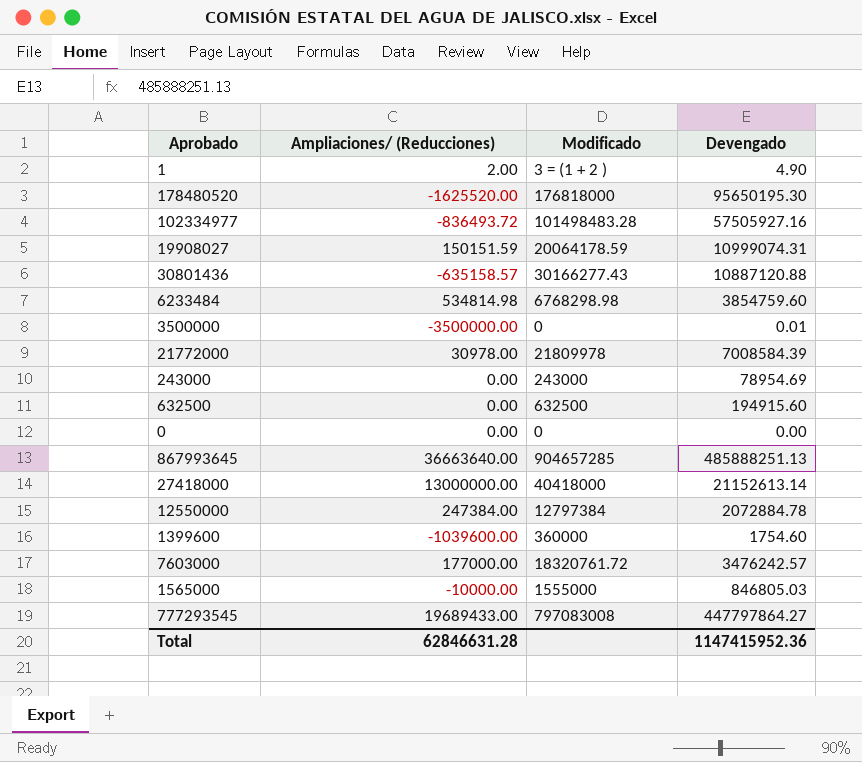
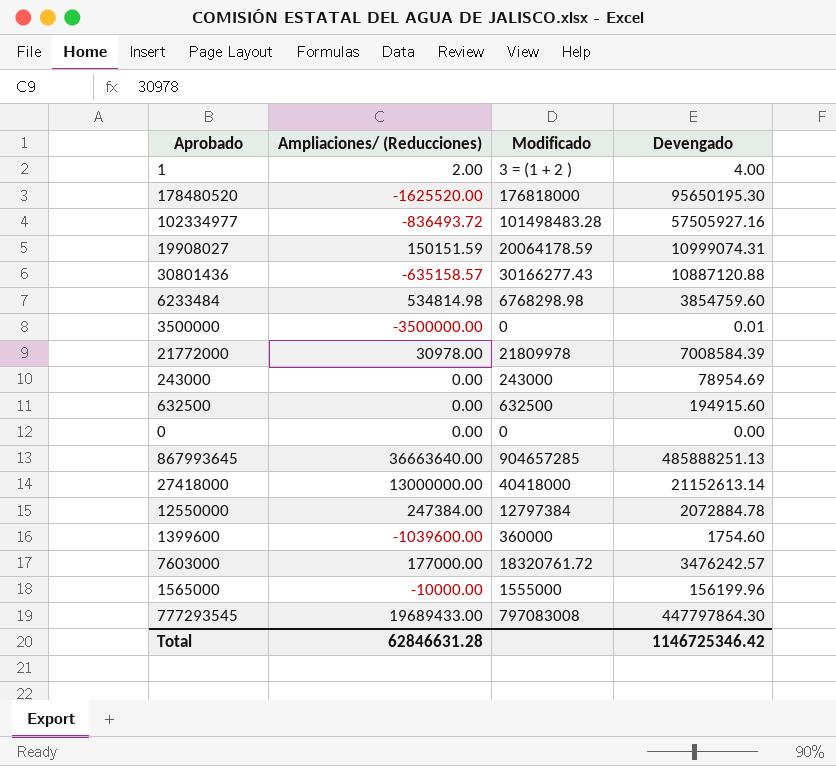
1 | Devengado: 4.90 -> 4.00
1565000 | Devengado: 846805.03 -> 156199.96
777293545 | Devengado: 447797864.27 -> 447797864.30
Total | Devengado: 1147415952.36 -> 1146725346.42

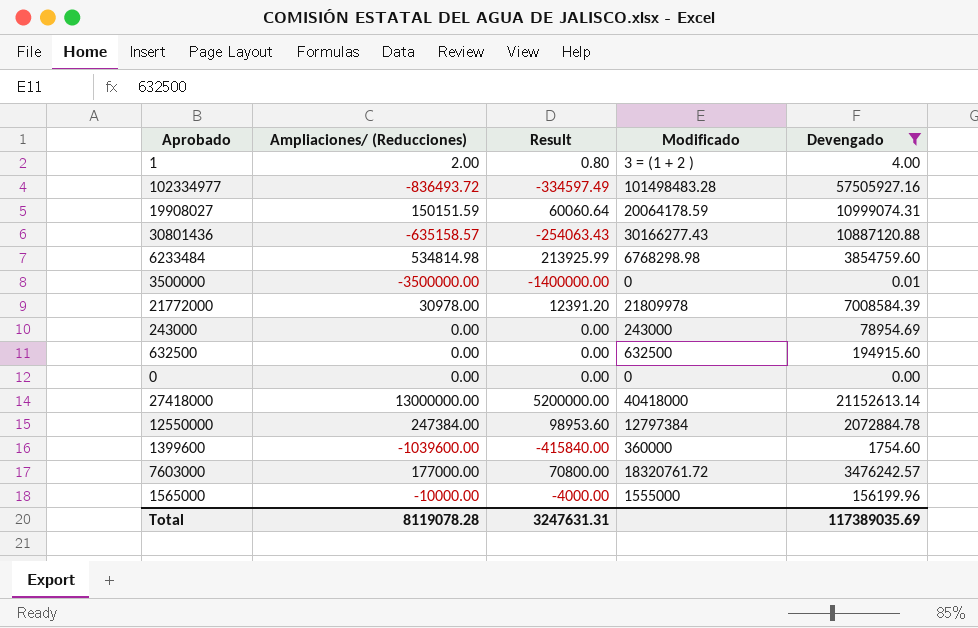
filter: none -> Devengado <= 57505927.16
column Result | formula: none -> [Ampliaciones/ (Reducciones)] * 0.4
Total | Ampliaciones/ (Reducciones): 62846631.28 -> 8119078.28
Total | Devengado: 1146725346.42 -> 117389035.69

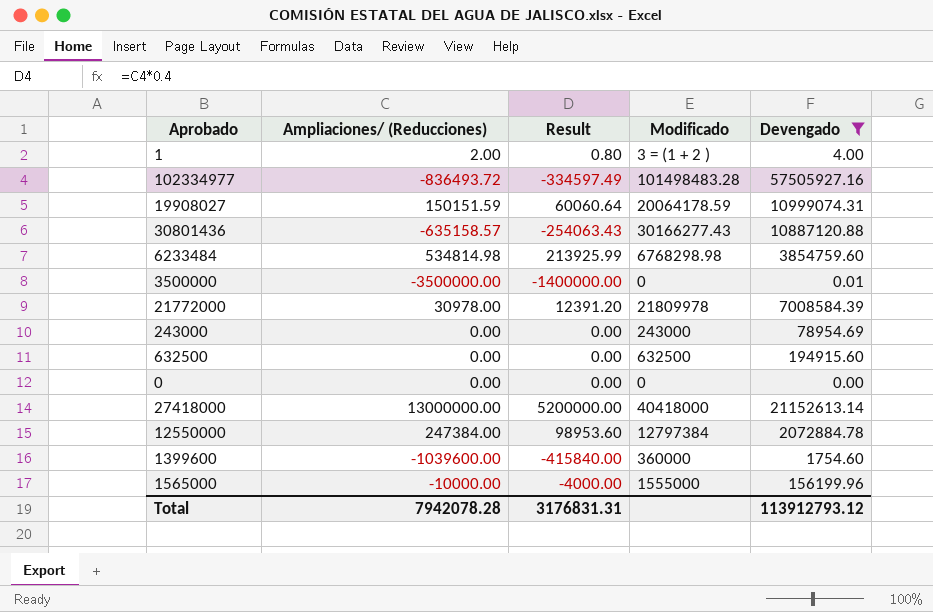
row 7603000: 177000.00 | 70800.00 | 18320761.72 | 3476242.57 -> none
Total | Ampliaciones/ (Reducciones): 8119078.28 -> 7942078.28
Total | Result: 3247631.31 -> 3176831.31
Total | Devengado: 117389035.69 -> 113912793.12

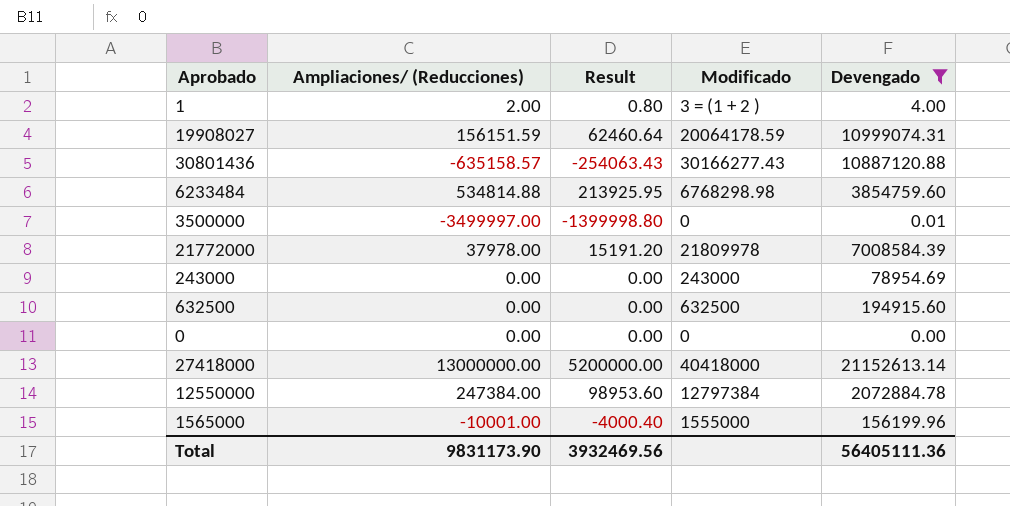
row 102334977: -836493.72 | -334597.49 | 101498483.28 | 57505927.16 -> none
row 1399600: -1039600.00 | -415840.00 | 360000 | 1754.60 -> none
19908027 | Ampliaciones/ (Reducciones): 150151.59 -> 156151.59
19908027 | Result: 60060.64 -> 62460.64
6233484 | Ampliaciones/ (Reducciones): 534814.98 -> 534814.88
6233484 | Result: 213925.99 -> 213925.95
3500000 | Ampliaciones/ (Reducciones): -3500000.00 -> -3499997.00
3500000 | Result: -1400000.00 -> -1399998.80
21772000 | Ampliaciones/ (Reducciones): 30978.00 -> 37978.00
21772000 | Result: 12391.20 -> 15191.20
1565000 | Ampliaciones/ (Reducciones): -10000.00 -> -10001.00
1565000 | Result: -4000.00 -> -4000.40
Total | Ampliaciones/ (Reducciones): 7942078.28 -> 9831173.90
Total | Result: 3176831.31 -> 3932469.56
Total | Devengado: 113912793.12 -> 56405111.36

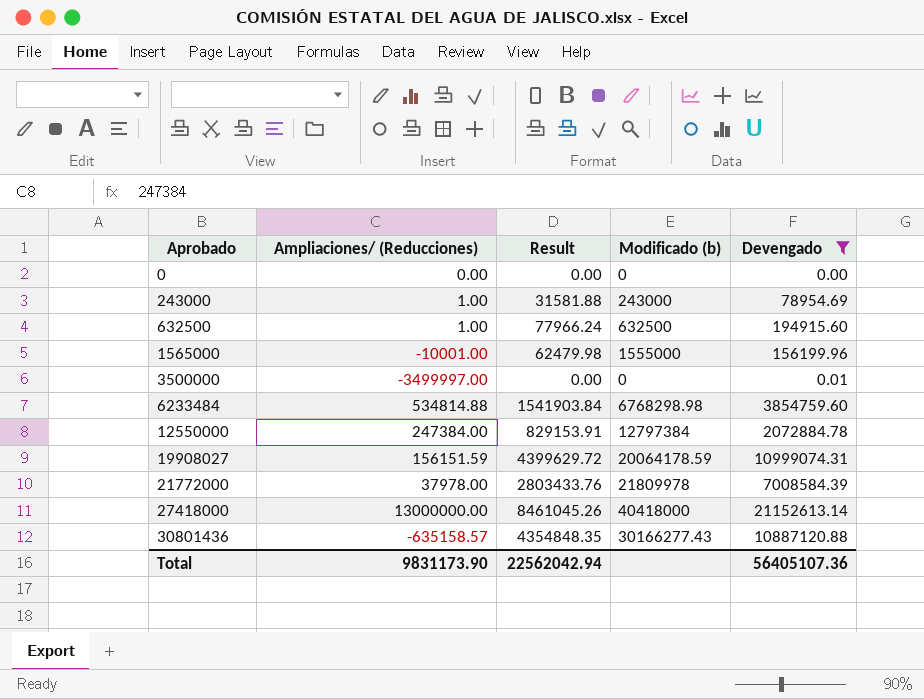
row order: none -> Aprobado ascending
column Result | formula: [Ampliaciones/ (Reducciones)] * 0.4 -> [Devengado] * 0.4
column name: Modificado -> Modificado (b)
row 1: 2.00 | 0.80 | 3 = (1 + 2 ) | 4.00 -> none
243000 | Ampliaciones/ (Reducciones): 0.00 -> 1.00
632500 | Ampliaciones/ (Reducciones): 0.00 -> 1.00
Total | Result: 3932469.56 -> 22562042.94
Total | Devengado: 56405111.36 -> 56405107.36

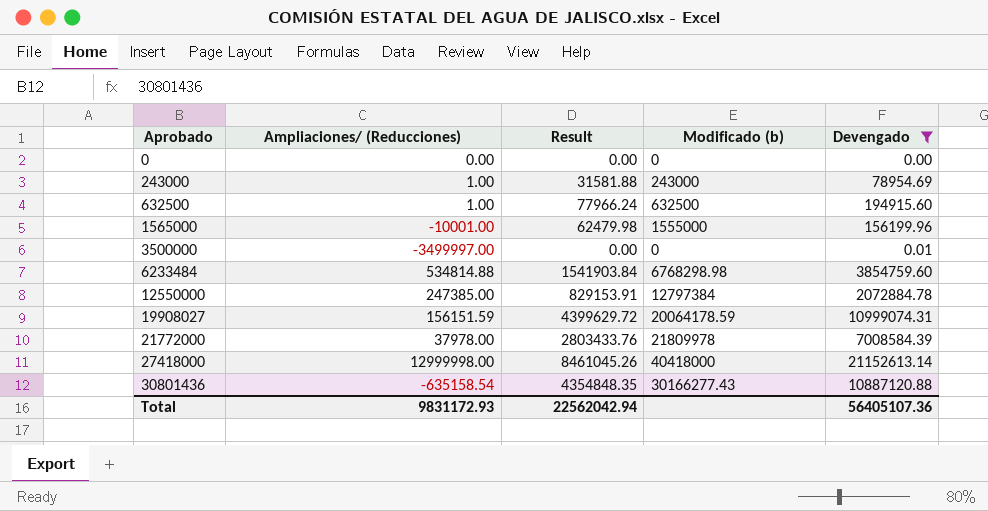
12550000 | Ampliaciones/ (Reducciones): 247384.00 -> 247385.00
27418000 | Ampliaciones/ (Reducciones): 13000000.00 -> 12999998.00
30801436 | Ampliaciones/ (Reducciones): -635158.57 -> -635158.54
Total | Ampliaciones/ (Reducciones): 9831173.90 -> 9831172.93

